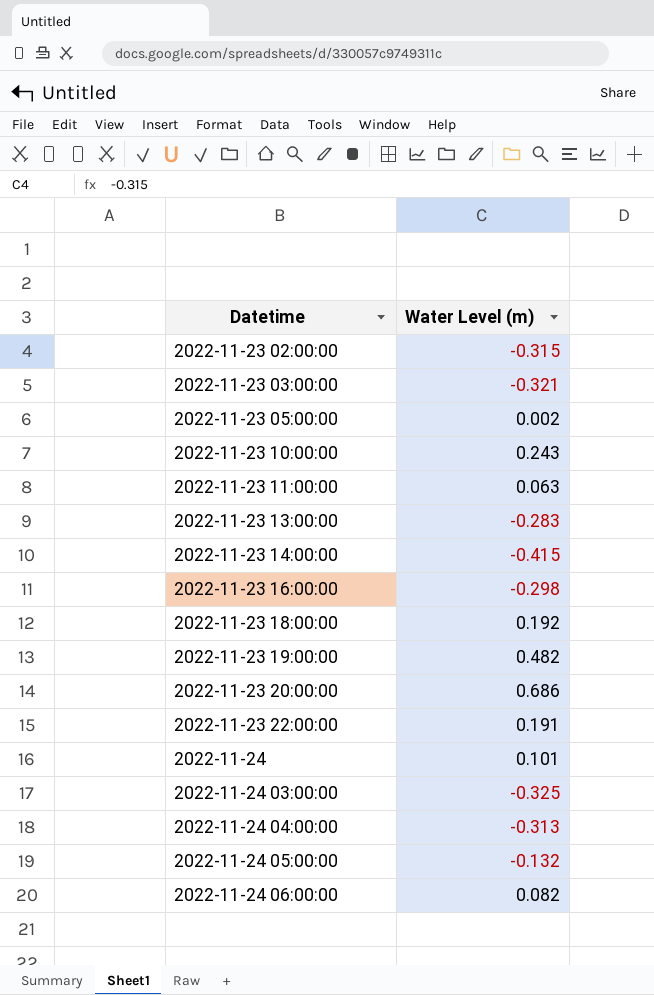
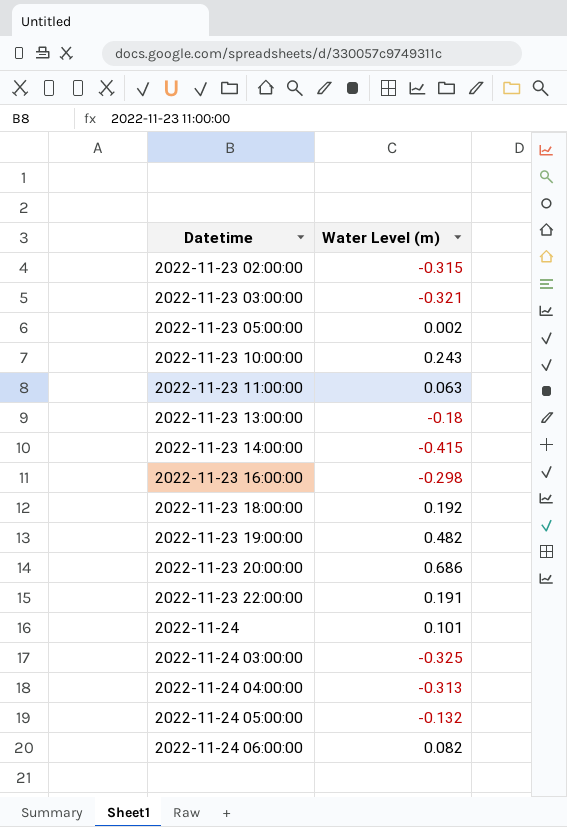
2022-11-23 13:00:00 | Water Level (m): -0.283 -> -0.18

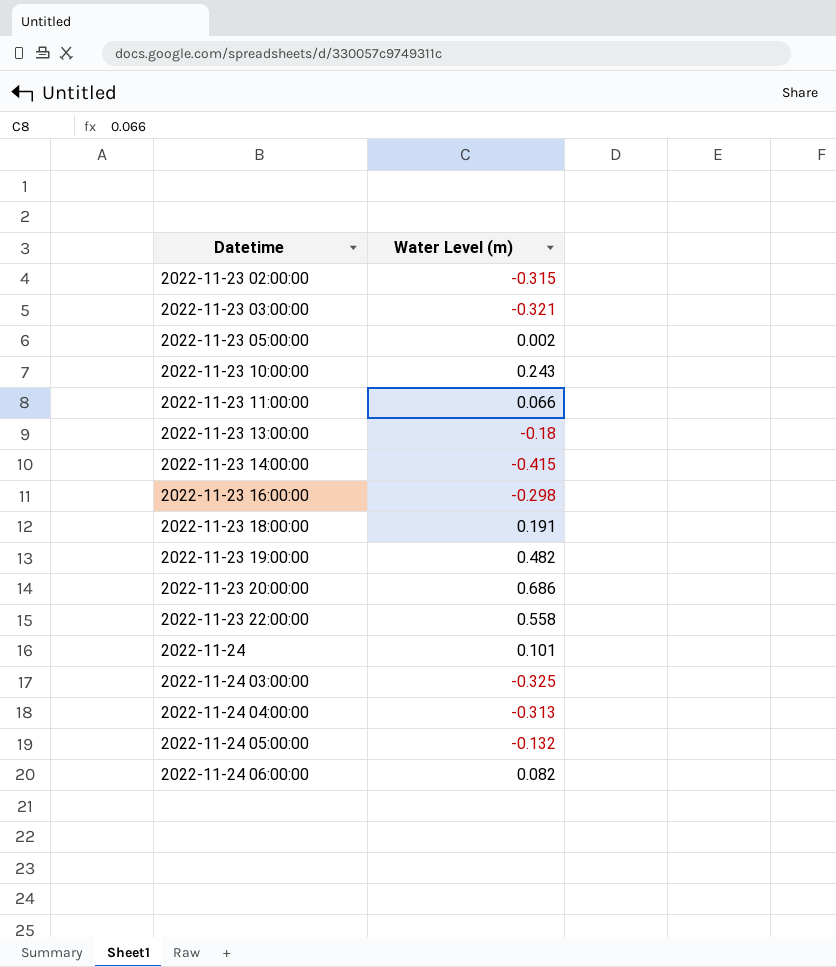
2022-11-23 11:00:00 | Water Level (m): 0.063 -> 0.066
2022-11-23 18:00:00 | Water Level (m): 0.192 -> 0.191
2022-11-23 22:00:00 | Water Level (m): 0.191 -> 0.558

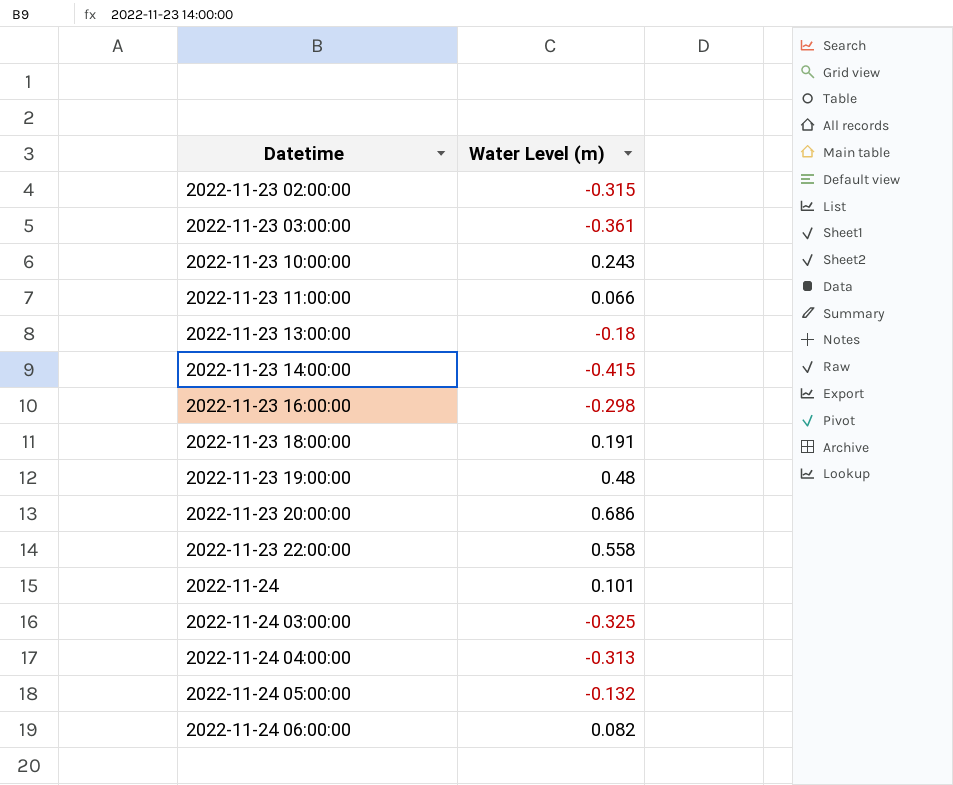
row 2022-11-23 05:00:00: 0.002 -> none
2022-11-23 03:00:00 | Water Level (m): -0.321 -> -0.361
2022-11-23 19:00:00 | Water Level (m): 0.482 -> 0.48

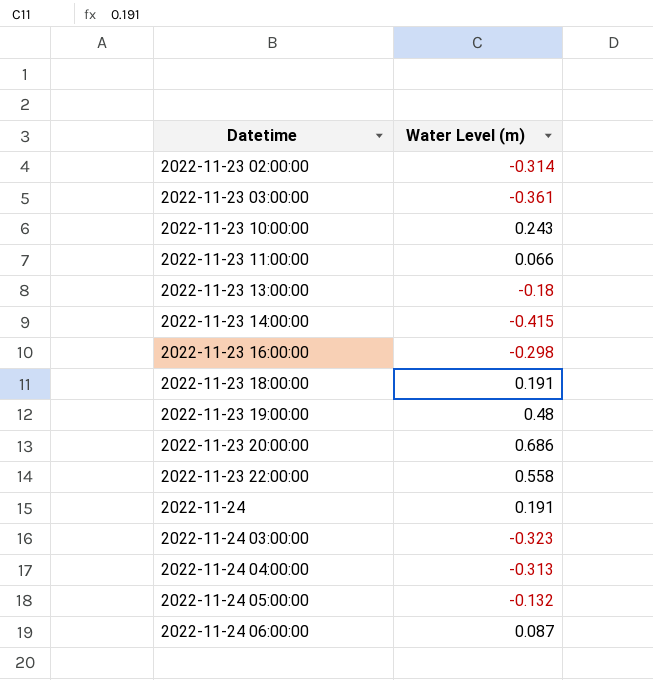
2022-11-23 02:00:00 | Water Level (m): -0.315 -> -0.314
2022-11-24 | Water Level (m): 0.101 -> 0.191
2022-11-24 03:00:00 | Water Level (m): -0.325 -> -0.323
2022-11-24 06:00:00 | Water Level (m): 0.082 -> 0.087

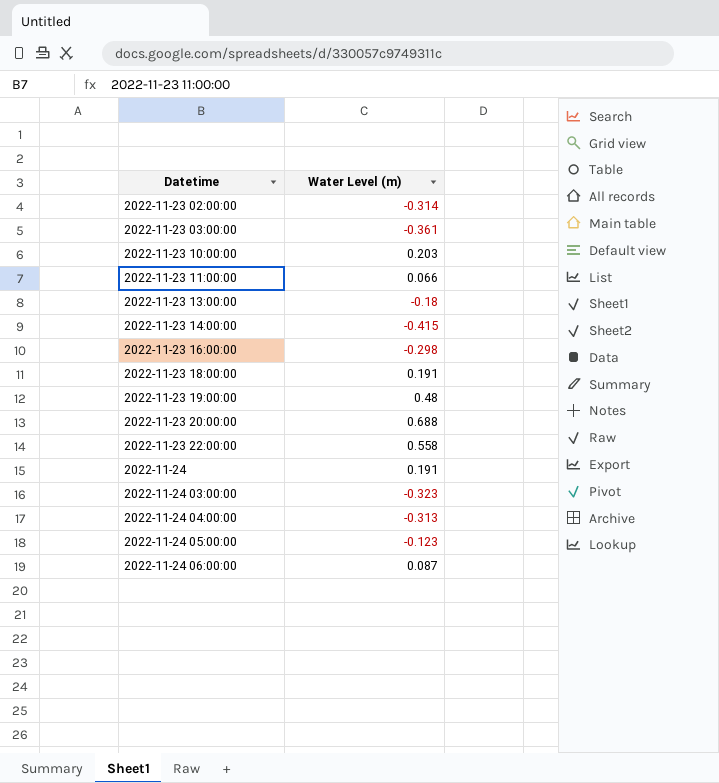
2022-11-23 10:00:00 | Water Level (m): 0.243 -> 0.203
2022-11-23 20:00:00 | Water Level (m): 0.686 -> 0.688
2022-11-24 05:00:00 | Water Level (m): -0.132 -> -0.123

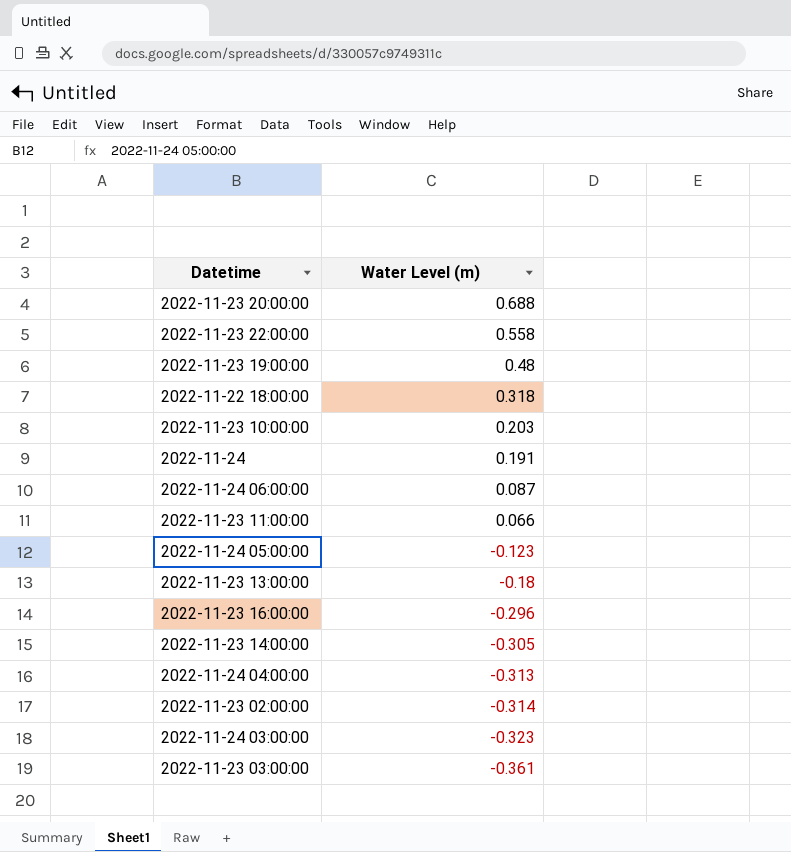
row order: Datetime ascending -> Water Level (m) descending
row 2022-11-23 18:00:00: 0.191 -> none
row 2022-11-22 18:00:00: none -> 0.318
2022-11-23 16:00:00 | Water Level (m): -0.298 -> -0.296
2022-11-23 14:00:00 | Water Level (m): -0.415 -> -0.305

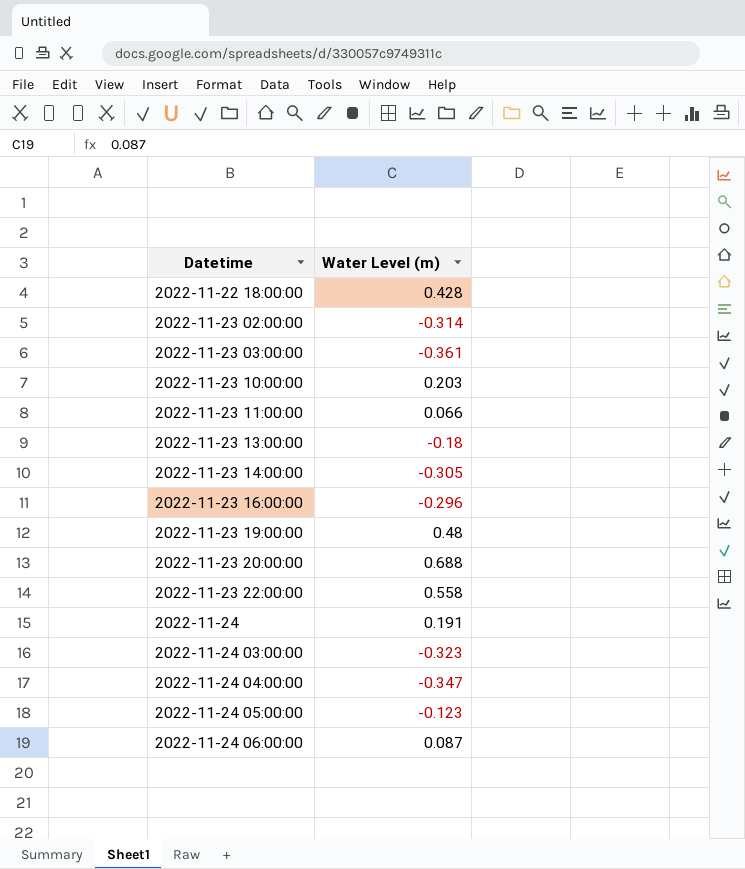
row order: Water Level (m) descending -> Datetime ascending
2022-11-22 18:00:00 | Water Level (m): 0.318 -> 0.428
2022-11-24 04:00:00 | Water Level (m): -0.313 -> -0.347

